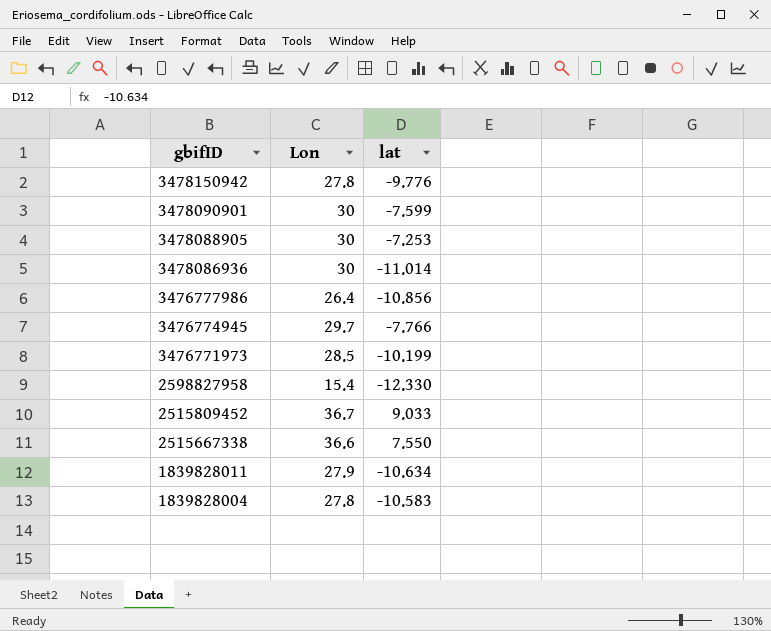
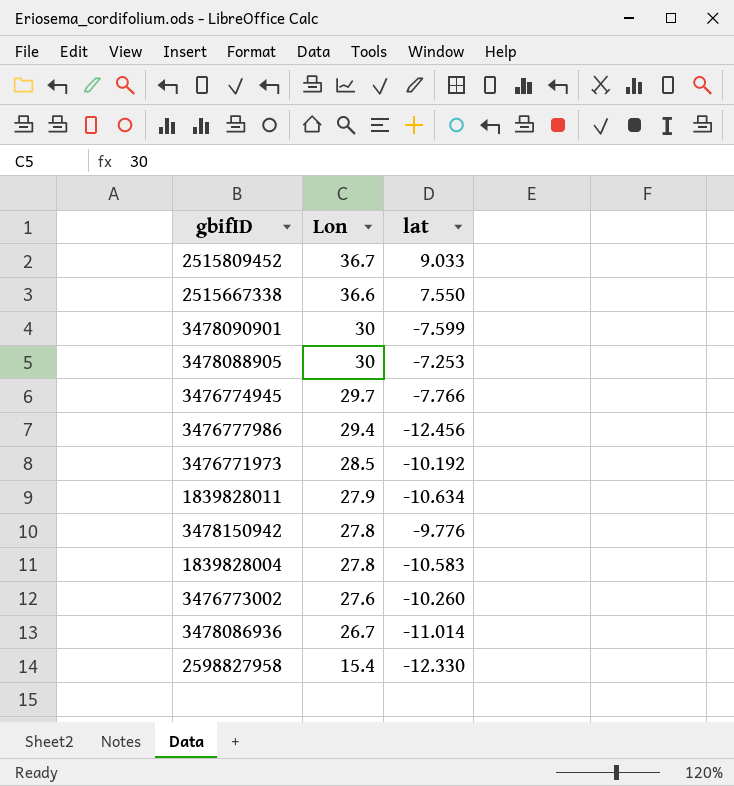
row order: gbifID descending -> Lon descending
3476777986 | Lon: 26.4 -> 29.4
3476777986 | lat: -10.856 -> -12.456
3476771973 | lat: -10.199 -> -10.192
row 3476773002: none -> 27.6 | -10.260
3478086936 | Lon: 30 -> 26.7

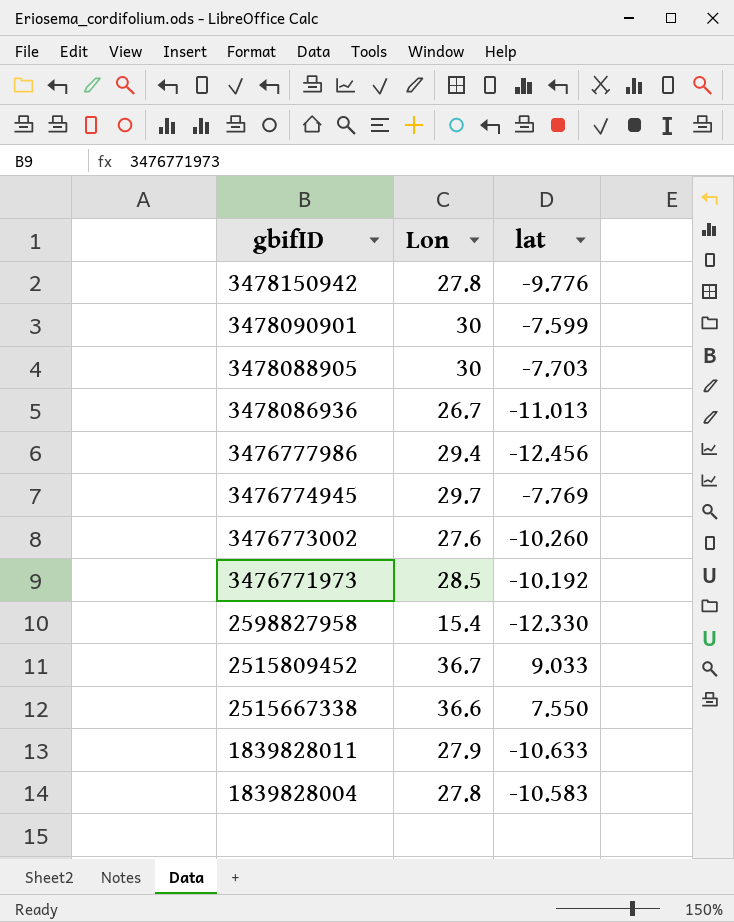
row order: Lon descending -> gbifID descending
3478088905 | lat: -7.253 -> -7.703
3478086936 | lat: -11.014 -> -11.013
3476774945 | lat: -7.766 -> -7.769
1839828011 | lat: -10.634 -> -10.633

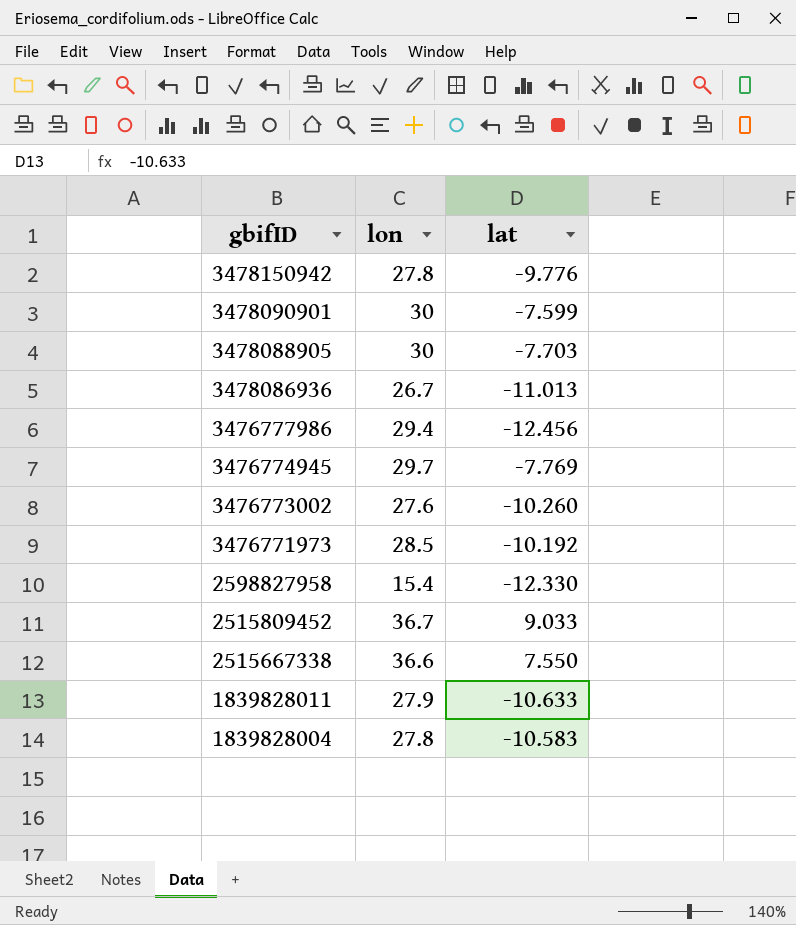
column name: Lon -> lon

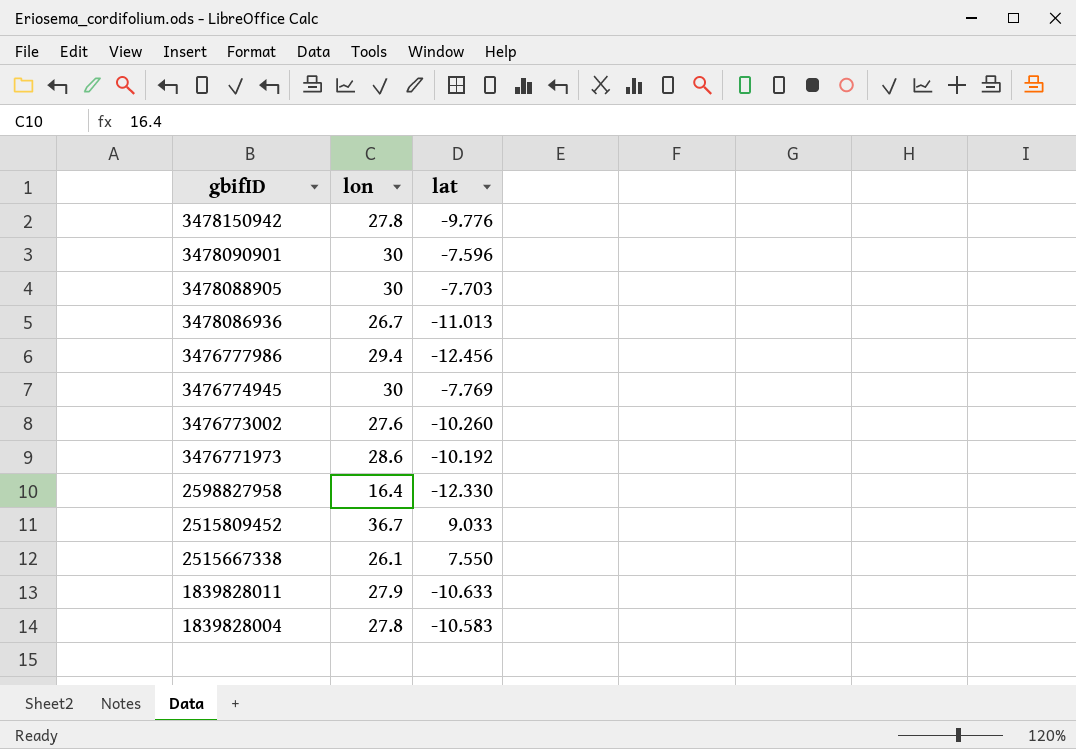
3478090901 | lat: -7.599 -> -7.596
3476774945 | lon: 29.7 -> 30
3476771973 | lon: 28.5 -> 28.6
2598827958 | lon: 15.4 -> 16.4
2515667338 | lon: 36.6 -> 26.1

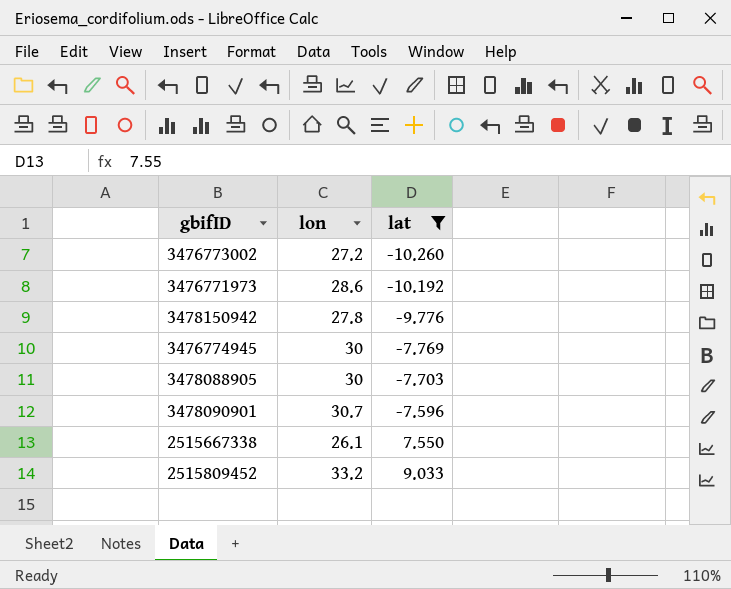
filter: none -> lat >= -10.260
row order: gbifID descending -> lat ascending
3476773002 | lon: 27.6 -> 27.2
3478090901 | lon: 30 -> 30.7
2515809452 | lon: 36.7 -> 33.2

